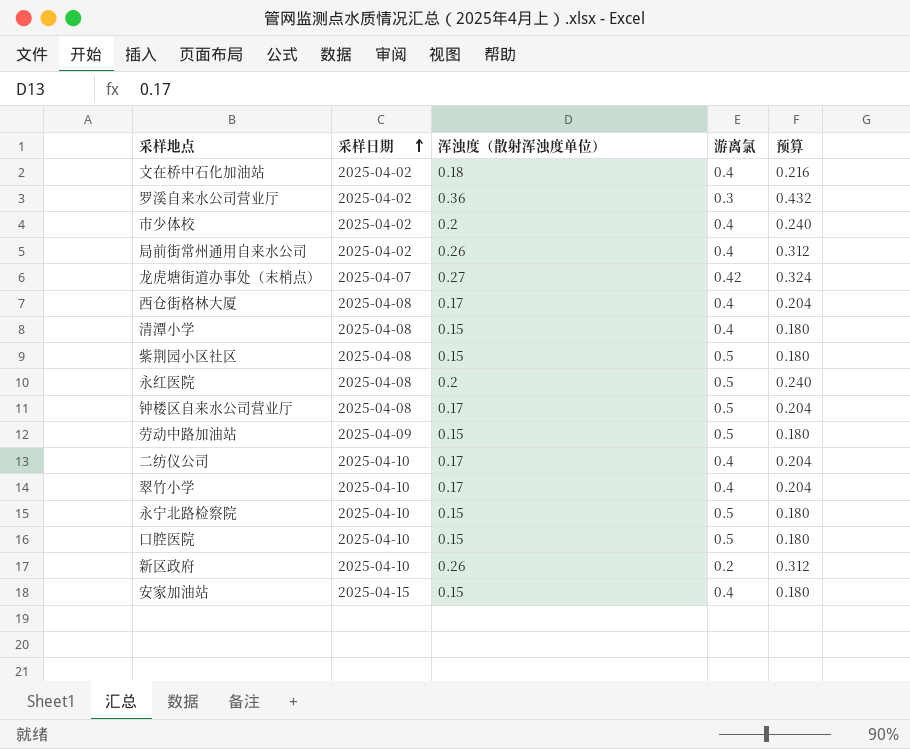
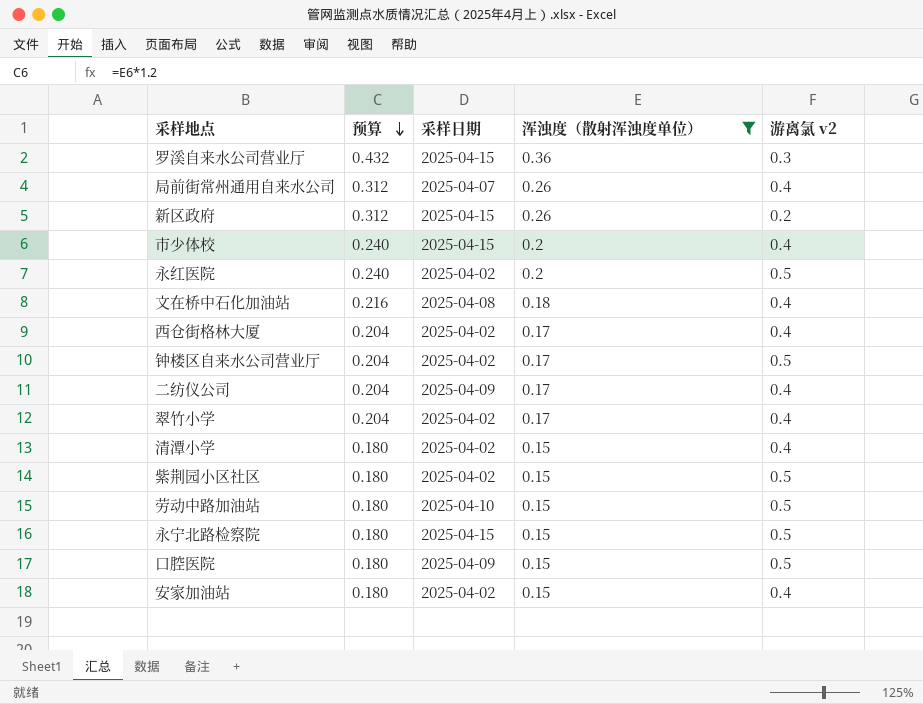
filter: none -> 浑浊度（散射浑浊度单位） != 0.27
row order: 采样日期 ascending -> 预算 descending
column 预算 | position: 5 -> 2
column name: 游离氯 -> 游离氯 v2
罗溪自来水公司营业厅 | 采样日期: 2025-04-02 -> 2025-04-15
局前街常州通用自来水公司 | 采样日期: 2025-04-02 -> 2025-04-07
新区政府 | 采样日期: 2025-04-10 -> 2025-04-15
市少体校 | 采样日期: 2025-04-02 -> 2025-04-15
永红医院 | 采样日期: 2025-04-08 -> 2025-04-02
文在桥中石化加油站 | 采样日期: 2025-04-02 -> 2025-04-08
西仓街格林大厦 | 采样日期: 2025-04-08 -> 2025-04-02
钟楼区自来水公司营业厅 | 采样日期: 2025-04-08 -> 2025-04-02
二纺仪公司 | 采样日期: 2025-04-10 -> 2025-04-09
翠竹小学 | 采样日期: 2025-04-10 -> 2025-04-02
清潭小学 | 采样日期: 2025-04-08 -> 2025-04-02
紫荆园小区社区 | 采样日期: 2025-04-08 -> 2025-04-02
劳动中路加油站 | 采样日期: 2025-04-09 -> 2025-04-10
永宁北路检察院 | 采样日期: 2025-04-10 -> 2025-04-15
口腔医院 | 采样日期: 2025-04-10 -> 2025-04-09
安家加油站 | 采样日期: 2025-04-15 -> 2025-04-02

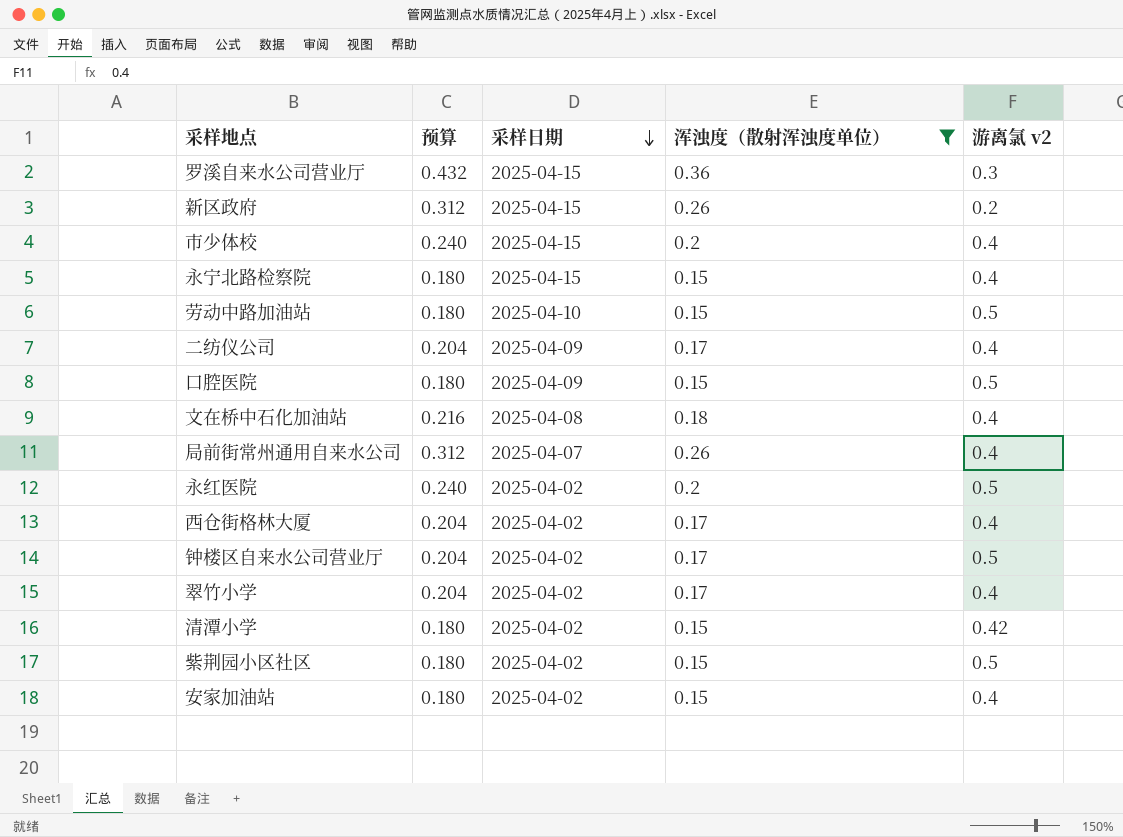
row order: 预算 descending -> 采样日期 descending
永宁北路检察院 | 游离氯 v2: 0.5 -> 0.4
清潭小学 | 游离氯 v2: 0.4 -> 0.42

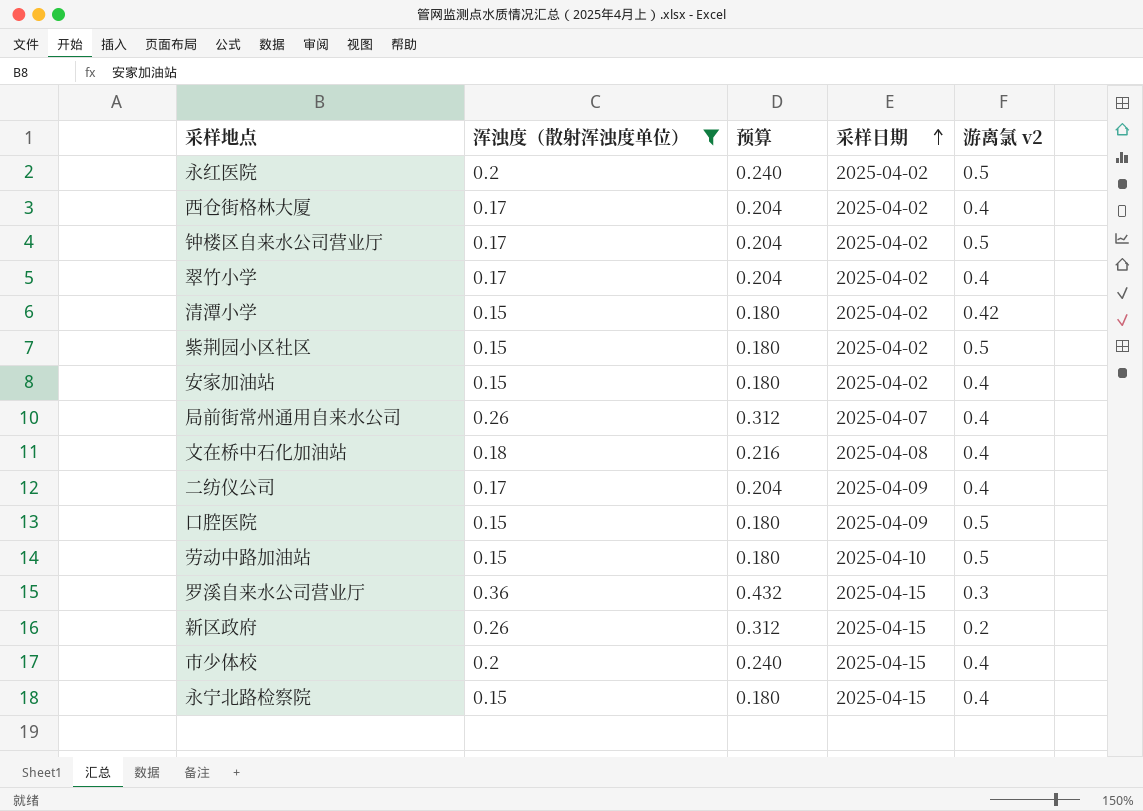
row order: 采样日期 descending -> 采样日期 ascending
column 浑浊度（散射浑浊度单位） | position: 4 -> 2

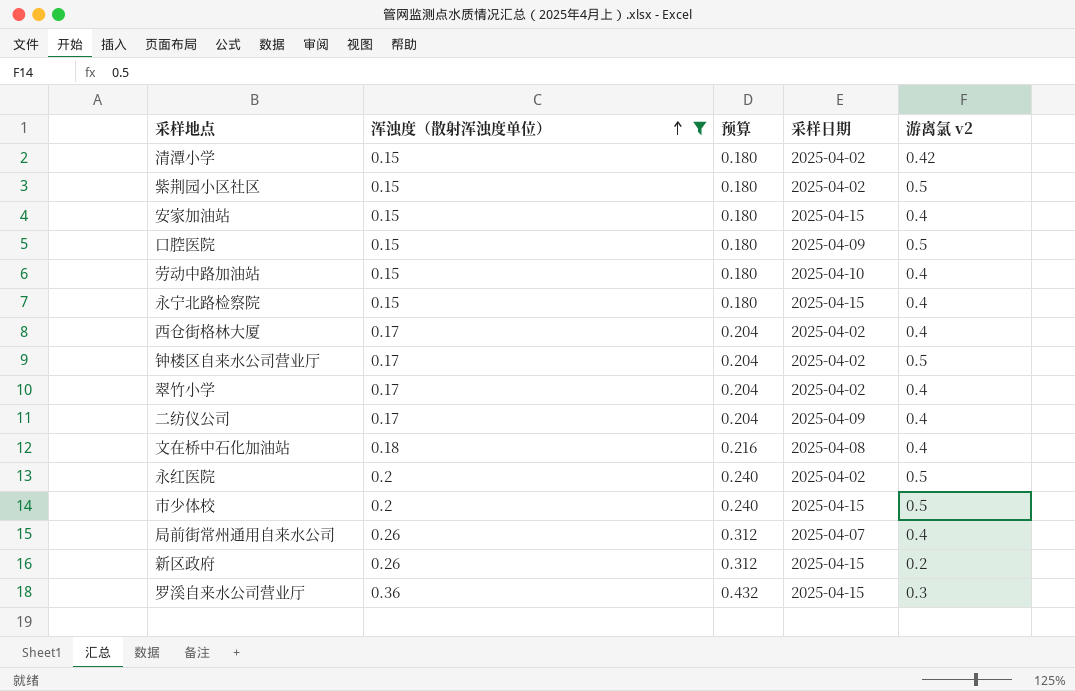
row order: 采样日期 ascending -> 浑浊度（散射浑浊度单位） ascending
安家加油站 | 采样日期: 2025-04-02 -> 2025-04-15
劳动中路加油站 | 游离氯 v2: 0.5 -> 0.4
市少体校 | 游离氯 v2: 0.4 -> 0.5

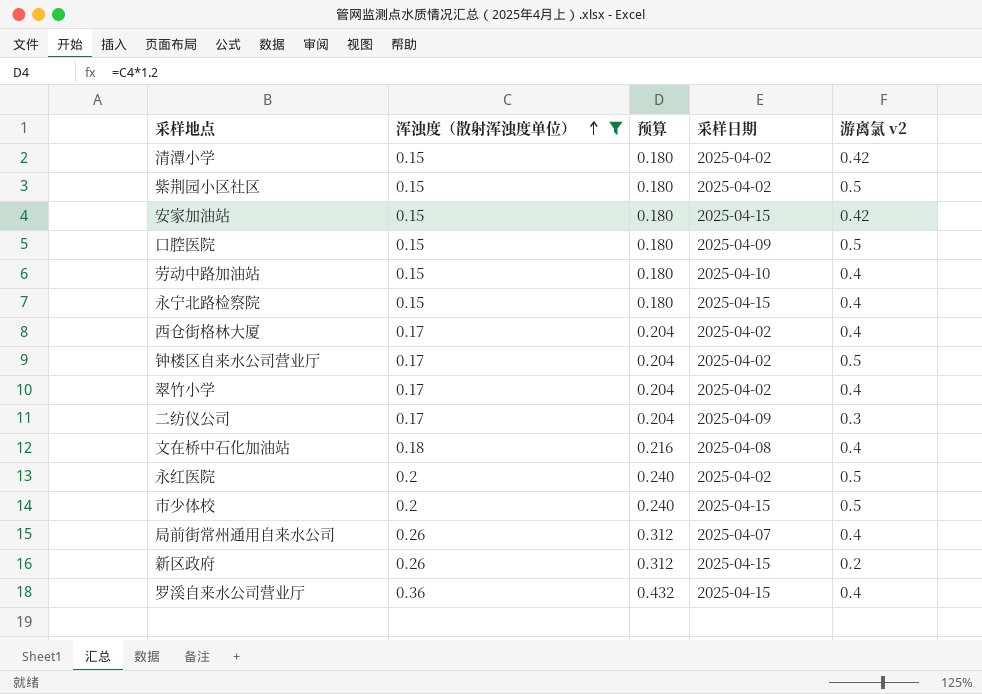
安家加油站 | 游离氯 v2: 0.4 -> 0.42
二纺仪公司 | 游离氯 v2: 0.4 -> 0.3
罗溪自来水公司营业厅 | 游离氯 v2: 0.3 -> 0.4

